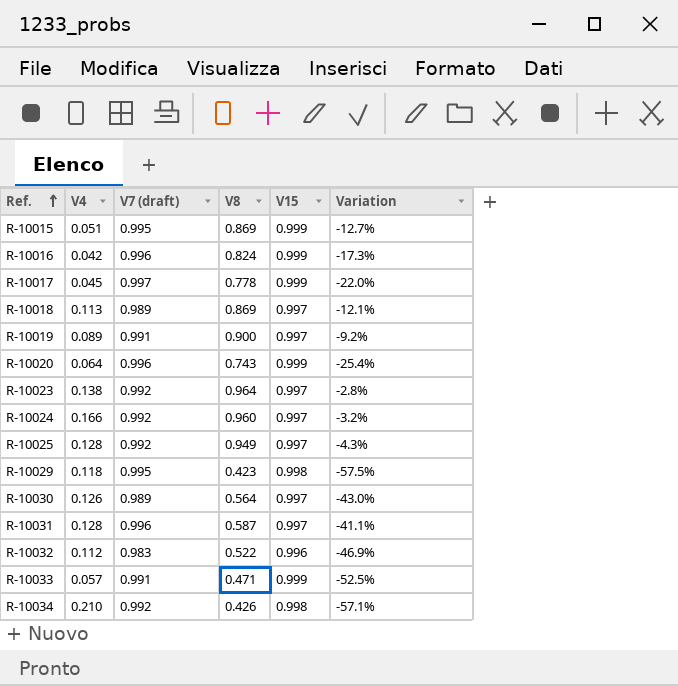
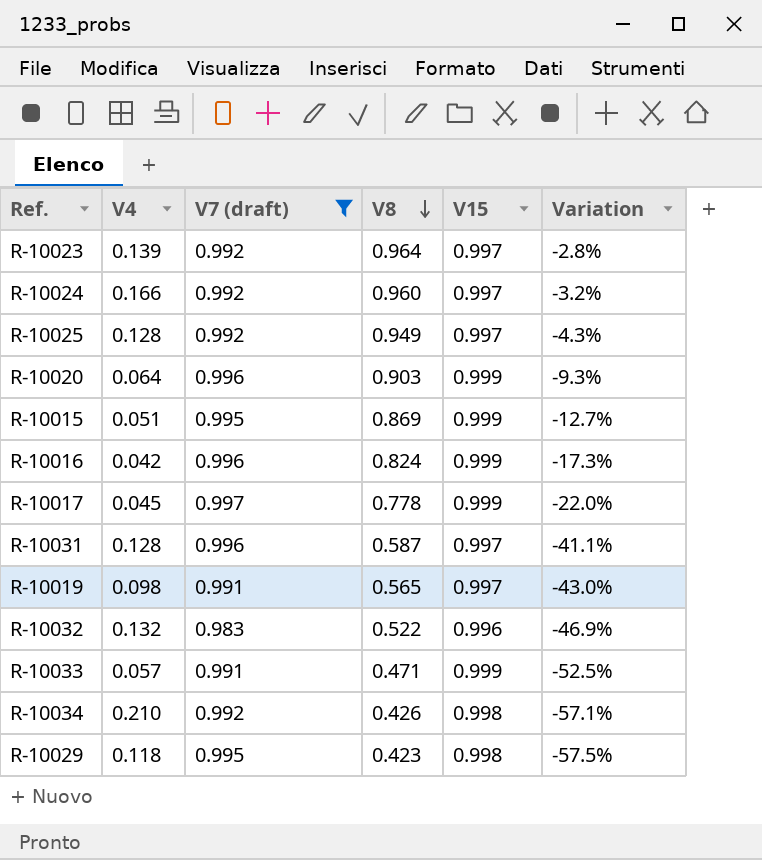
filter: none -> V7 (draft) != 0.989
row order: Ref. ascending -> V8 descending
R-10023 | V4: 0.138 -> 0.139
R-10020 | V8: 0.743 -> 0.903
R-10020 | Variation: -25.4% -> -9.3%
R-10019 | V4: 0.089 -> 0.098
R-10019 | V8: 0.900 -> 0.565
R-10019 | Variation: -9.2% -> -43.0%
R-10032 | V4: 0.112 -> 0.132

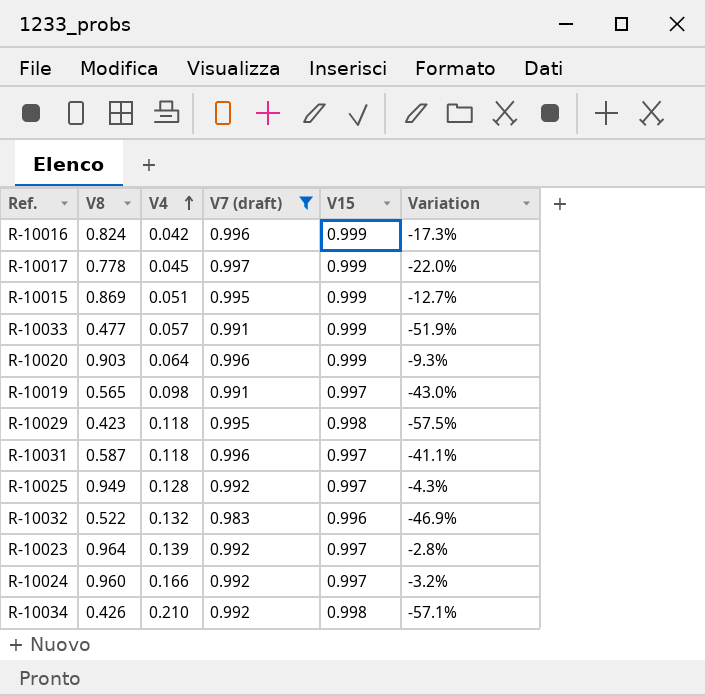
row order: V8 descending -> V4 ascending
column V8 | position: 4 -> 2
R-10033 | V8: 0.471 -> 0.477
R-10033 | Variation: -52.5% -> -51.9%
R-10031 | V4: 0.128 -> 0.118

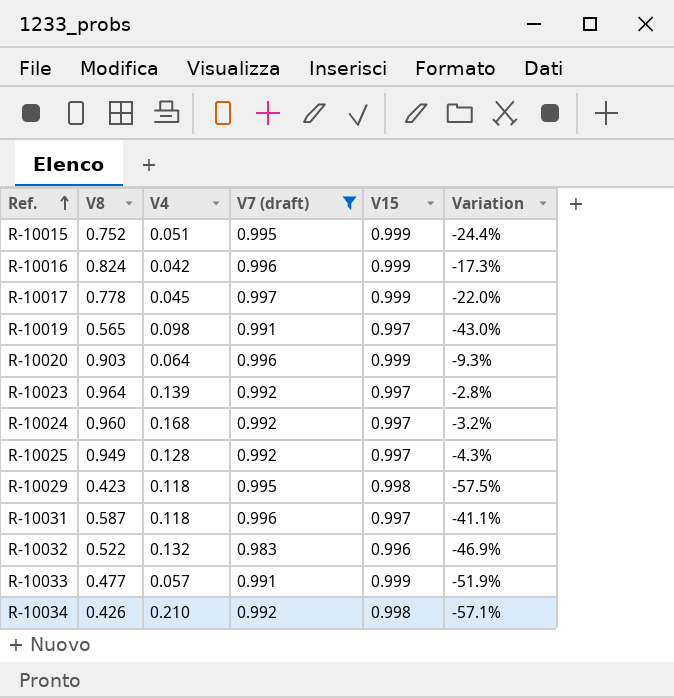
row order: V4 ascending -> Ref. ascending
R-10015 | V8: 0.869 -> 0.752
R-10015 | Variation: -12.7% -> -24.4%
R-10024 | V4: 0.166 -> 0.168

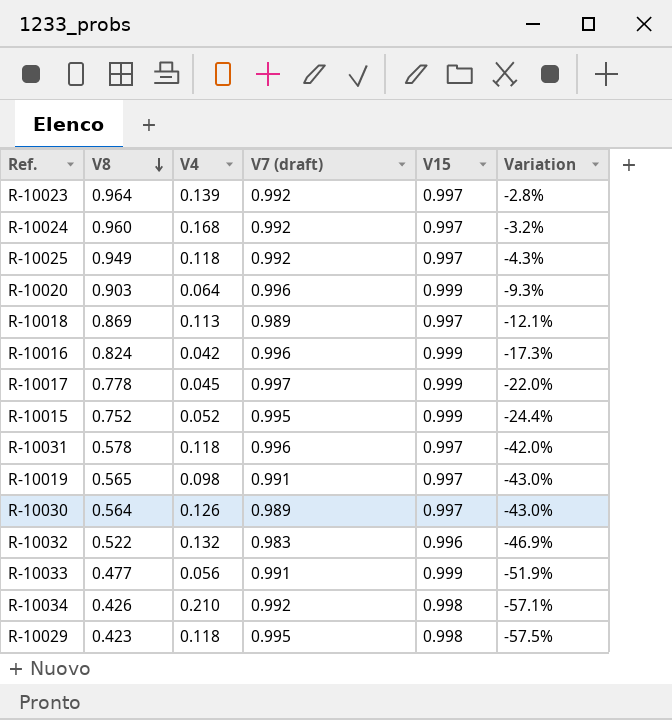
filter: V7 (draft) != 0.989 -> none
row order: Ref. ascending -> V8 descending
R-10025 | V4: 0.128 -> 0.118
R-10015 | V4: 0.051 -> 0.052
R-10031 | V8: 0.587 -> 0.578
R-10031 | Variation: -41.1% -> -42.0%
R-10033 | V4: 0.057 -> 0.056

